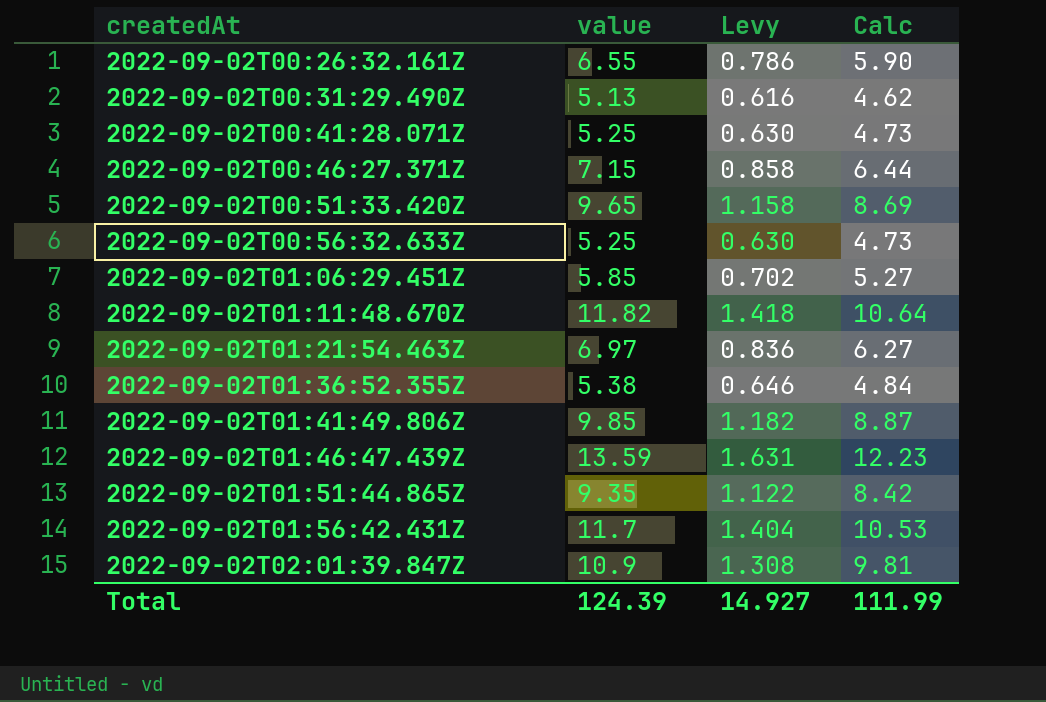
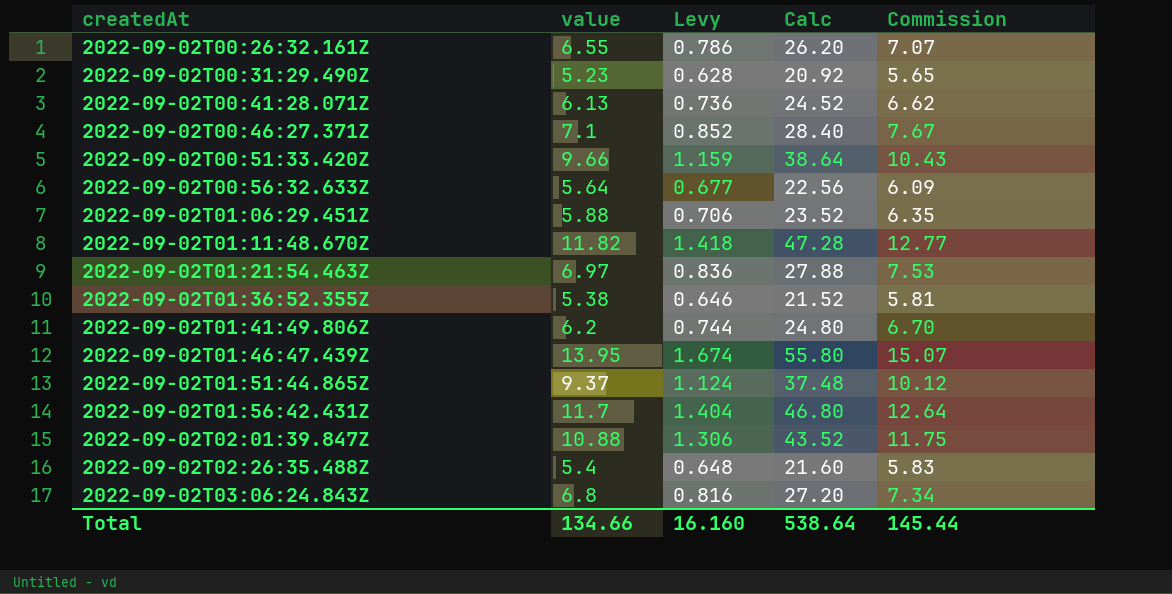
column Calc | formula: [value] * 0.9 -> [value] * 4
column Commission | formula: none -> [value] * 1.08
2022-09-02T00:31:29.490Z | value: 5.13 -> 5.23
2022-09-02T00:31:29.490Z | Levy: 0.616 -> 0.628
2022-09-02T00:41:28.071Z | value: 5.25 -> 6.13
2022-09-02T00:41:28.071Z | Levy: 0.630 -> 0.736
2022-09-02T00:46:27.371Z | value: 7.15 -> 7.1
2022-09-02T00:46:27.371Z | Levy: 0.858 -> 0.852
2022-09-02T00:51:33.420Z | value: 9.65 -> 9.66
2022-09-02T00:51:33.420Z | Levy: 1.158 -> 1.159
2022-09-02T00:56:32.633Z | value: 5.25 -> 5.64
2022-09-02T00:56:32.633Z | Levy: 0.630 -> 0.677
2022-09-02T01:06:29.451Z | value: 5.85 -> 5.88
2022-09-02T01:06:29.451Z | Levy: 0.702 -> 0.706
2022-09-02T01:41:49.806Z | value: 9.85 -> 6.2
2022-09-02T01:41:49.806Z | Levy: 1.182 -> 0.744
2022-09-02T01:46:47.439Z | value: 13.59 -> 13.95
2022-09-02T01:46:47.439Z | Levy: 1.631 -> 1.674
2022-09-02T01:51:44.865Z | value: 9.35 -> 9.37
2022-09-02T01:51:44.865Z | Levy: 1.122 -> 1.124
2022-09-02T02:01:39.847Z | value: 10.9 -> 10.88
2022-09-02T02:01:39.847Z | Levy: 1.308 -> 1.306
row 2022-09-02T02:26:35.488Z: none -> 5.4 | 0.648 | 21.60 | 5.83
row 2022-09-02T03:06:24.843Z: none -> 6.8 | 0.816 | 27.20 | 7.34
Total | value: 124.39 -> 134.66
Total | Levy: 14.927 -> 16.160
Total | Calc: 111.99 -> 538.64

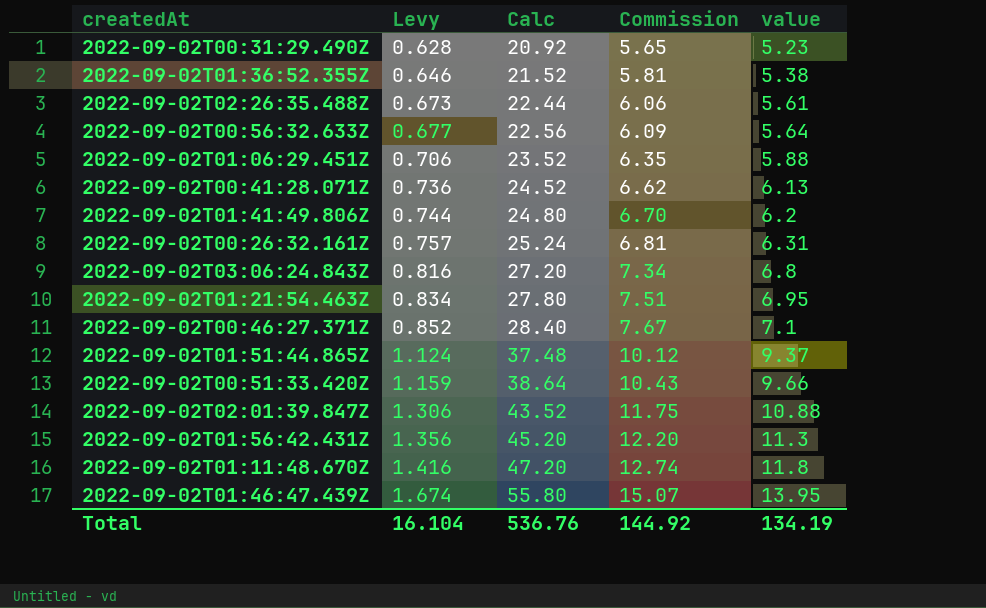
row order: createdAt ascending -> Levy ascending
column value | position: 2 -> 5
2022-09-02T02:26:35.488Z | Levy: 0.648 -> 0.673
2022-09-02T02:26:35.488Z | Calc: 21.60 -> 22.44
2022-09-02T02:26:35.488Z | Commission: 5.83 -> 6.06
2022-09-02T02:26:35.488Z | value: 5.4 -> 5.61
2022-09-02T00:26:32.161Z | Levy: 0.786 -> 0.757
2022-09-02T00:26:32.161Z | Calc: 26.20 -> 25.24
2022-09-02T00:26:32.161Z | Commission: 7.07 -> 6.81
2022-09-02T00:26:32.161Z | value: 6.55 -> 6.31
2022-09-02T01:21:54.463Z | Levy: 0.836 -> 0.834
2022-09-02T01:21:54.463Z | Calc: 27.88 -> 27.80
2022-09-02T01:21:54.463Z | Commission: 7.53 -> 7.51
2022-09-02T01:21:54.463Z | value: 6.97 -> 6.95
2022-09-02T01:56:42.431Z | Levy: 1.404 -> 1.356
2022-09-02T01:56:42.431Z | Calc: 46.80 -> 45.20
2022-09-02T01:56:42.431Z | Commission: 12.64 -> 12.20
2022-09-02T01:56:42.431Z | value: 11.7 -> 11.3
2022-09-02T01:11:48.670Z | Levy: 1.418 -> 1.416
2022-09-02T01:11:48.670Z | Calc: 47.28 -> 47.20
2022-09-02T01:11:48.670Z | Commission: 12.77 -> 12.74
2022-09-02T01:11:48.670Z | value: 11.82 -> 11.8
Total | Levy: 16.160 -> 16.104
Total | Calc: 538.64 -> 536.76
Total | Commission: 145.44 -> 144.92
Total | value: 134.66 -> 134.19

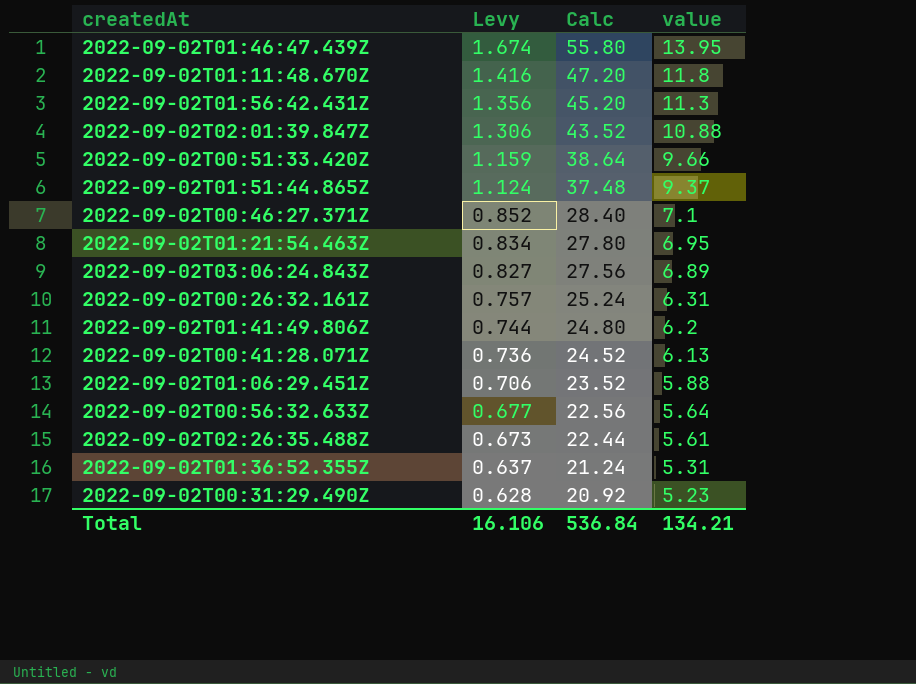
row order: Levy ascending -> Levy descending
column Commission | formula: [value] * 1.08 -> none
2022-09-02T03:06:24.843Z | Levy: 0.816 -> 0.827
2022-09-02T03:06:24.843Z | Calc: 27.20 -> 27.56
2022-09-02T03:06:24.843Z | value: 6.8 -> 6.89
2022-09-02T01:36:52.355Z | Levy: 0.646 -> 0.637
2022-09-02T01:36:52.355Z | Calc: 21.52 -> 21.24
2022-09-02T01:36:52.355Z | value: 5.38 -> 5.31
Total | Levy: 16.104 -> 16.106
Total | Calc: 536.76 -> 536.84
Total | value: 134.19 -> 134.21

